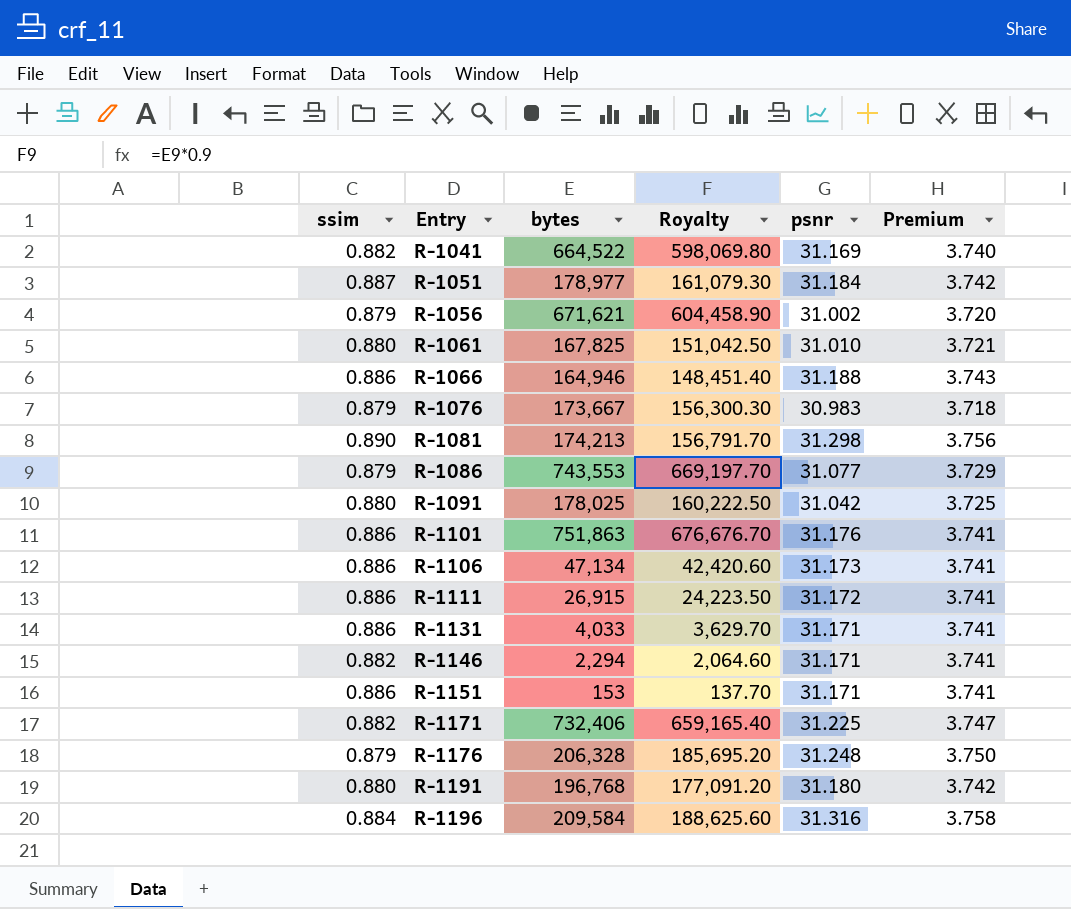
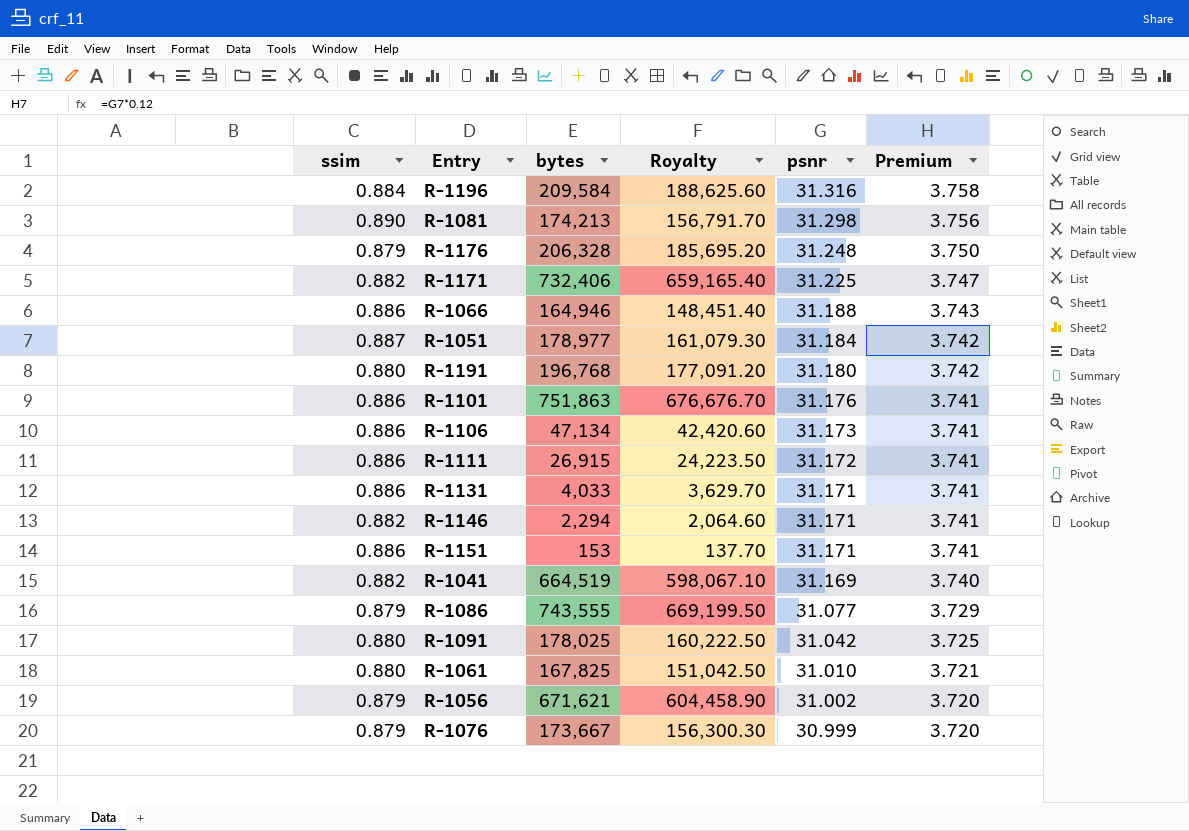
row order: Entry ascending -> psnr descending
R-1041 | bytes: 664,522 -> 664,519
R-1041 | Royalty: 598,069.80 -> 598,067.10
R-1086 | bytes: 743,553 -> 743,555
R-1086 | Royalty: 669,197.70 -> 669,199.50
R-1076 | psnr: 30.983 -> 30.999
R-1076 | Premium: 3.718 -> 3.720

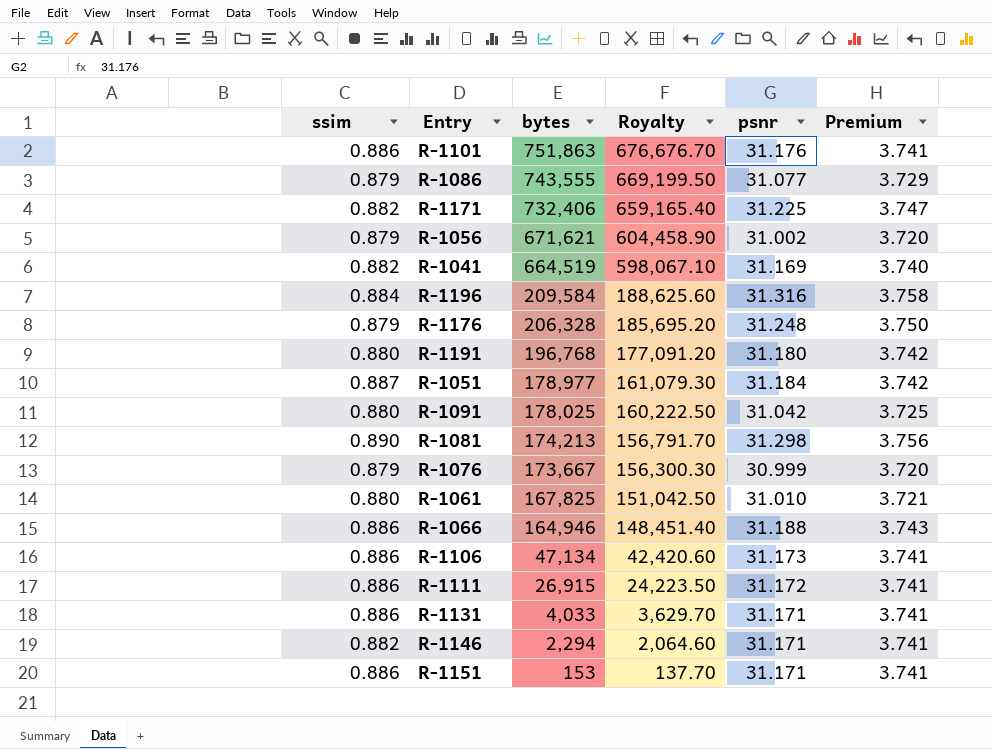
row order: psnr descending -> bytes descending

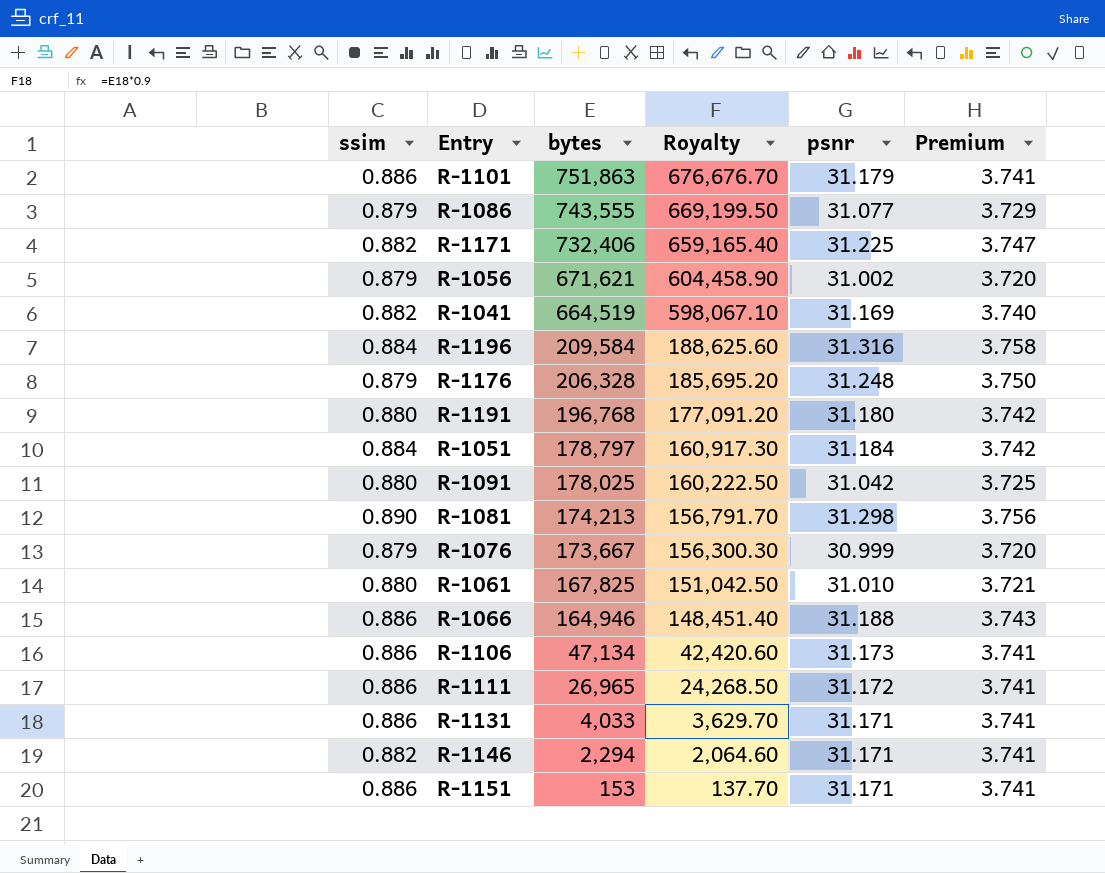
R-1101 | psnr: 31.176 -> 31.179
R-1051 | ssim: 0.887 -> 0.884
R-1051 | bytes: 178,977 -> 178,797
R-1051 | Royalty: 161,079.30 -> 160,917.30
R-1111 | bytes: 26,915 -> 26,965
R-1111 | Royalty: 24,223.50 -> 24,268.50

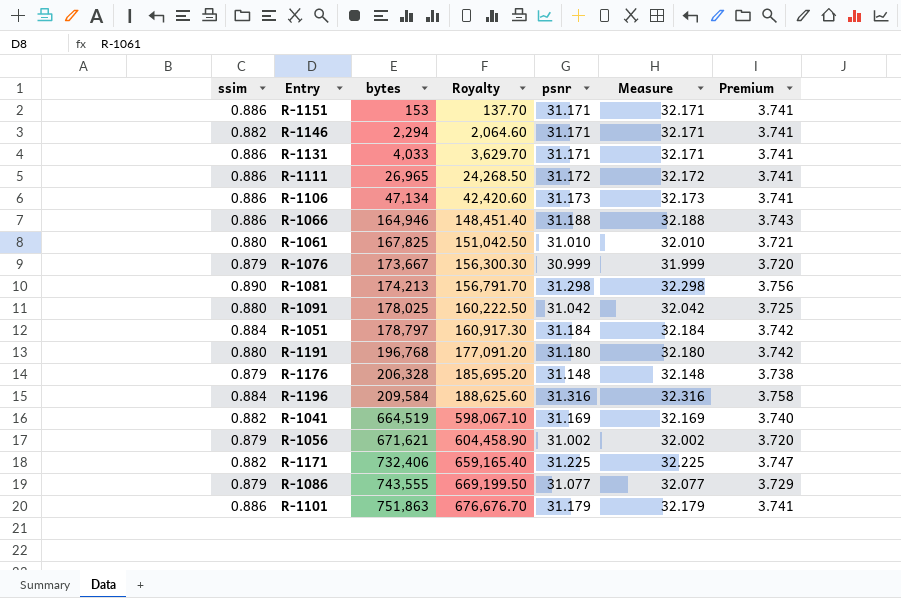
row order: bytes descending -> bytes ascending
column Measure | formula: none -> [psnr] + 1
R-1176 | psnr: 31.248 -> 31.148
R-1176 | Premium: 3.750 -> 3.738

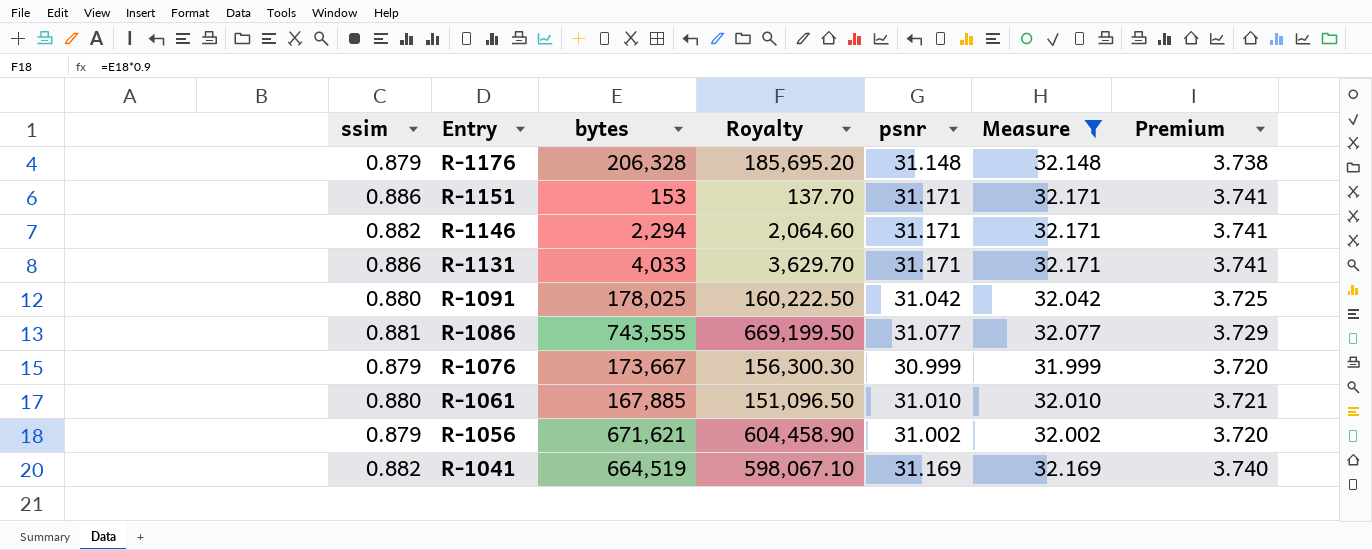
filter: none -> Measure <= 32.171
row order: bytes ascending -> Entry descending
R-1086 | ssim: 0.879 -> 0.881
R-1061 | bytes: 167,825 -> 167,885
R-1061 | Royalty: 151,042.50 -> 151,096.50

